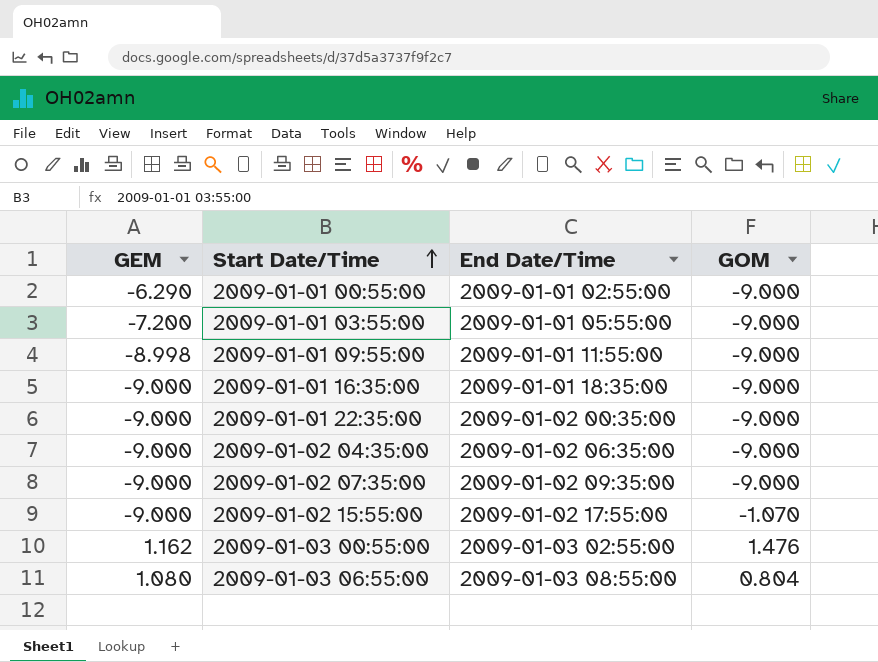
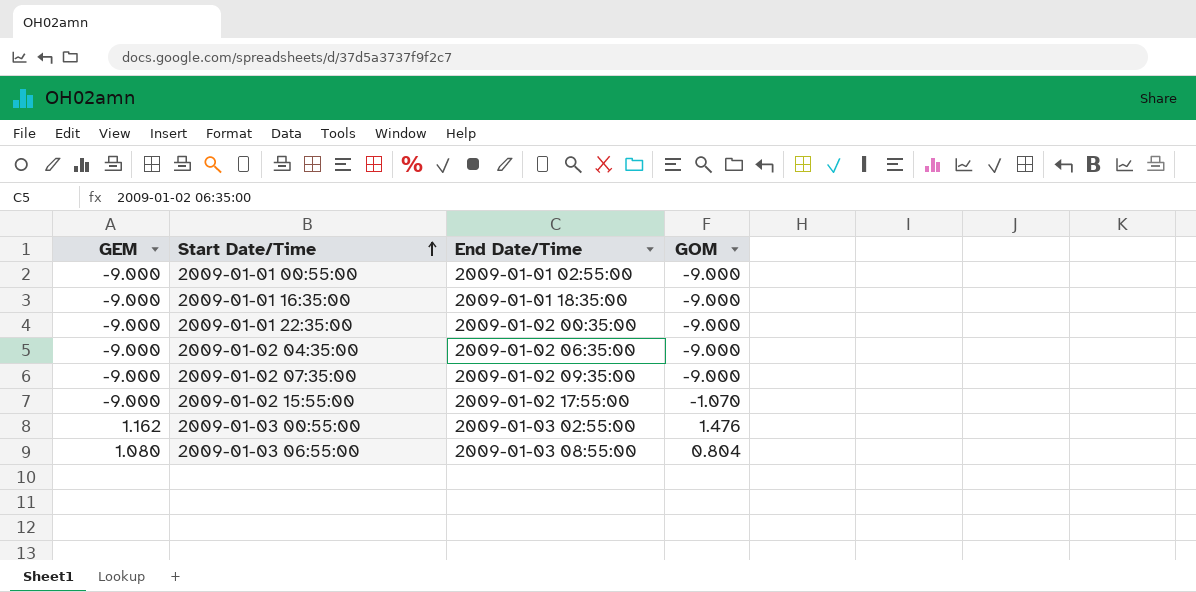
row 2009-01-01 03:55:00: -7.200 | 2009-01-01 05:55:00 | -9.000 -> none
row 2009-01-01 09:55:00: -8.998 | 2009-01-01 11:55:00 | -9.000 -> none
2009-01-01 00:55:00 | GEM: -6.290 -> -9.000

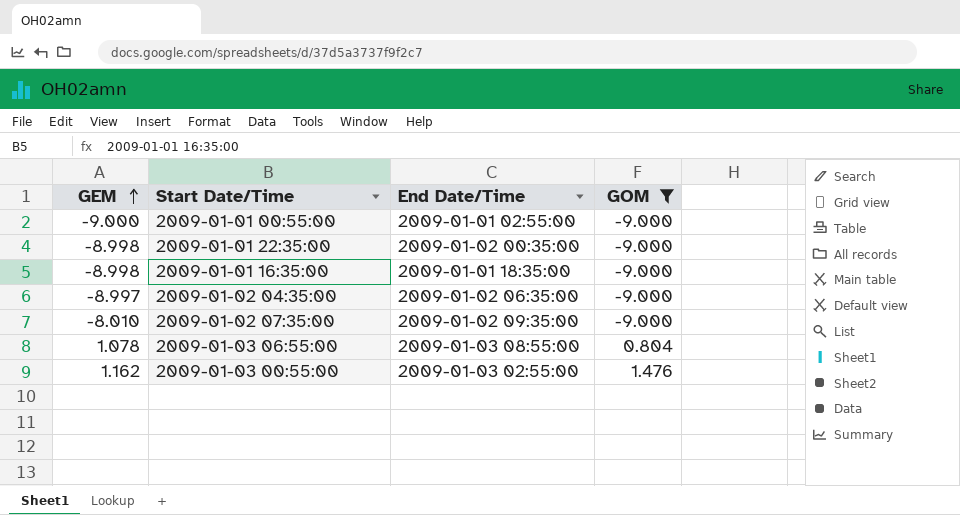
filter: none -> GOM != -1.070
row order: Start Date/Time ascending -> GEM ascending
2009-01-01 22:35:00 | GEM: -9.000 -> -8.998
2009-01-01 16:35:00 | GEM: -9.000 -> -8.998
2009-01-02 04:35:00 | GEM: -9.000 -> -8.997
2009-01-02 07:35:00 | GEM: -9.000 -> -8.010
2009-01-03 06:55:00 | GEM: 1.080 -> 1.078

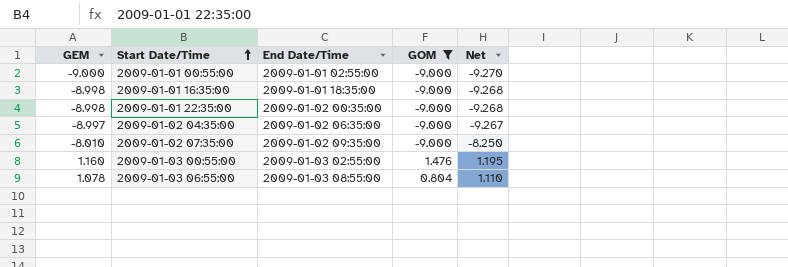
row order: GEM ascending -> Start Date/Time ascending
column Net | formula: none -> [GEM] * 1.03
2009-01-03 00:55:00 | GEM: 1.162 -> 1.160

